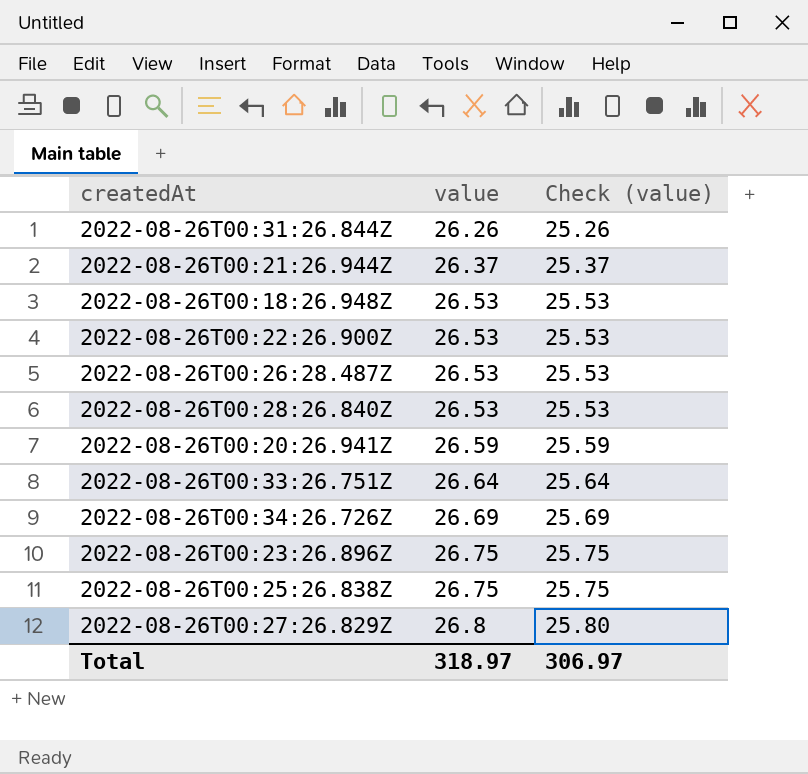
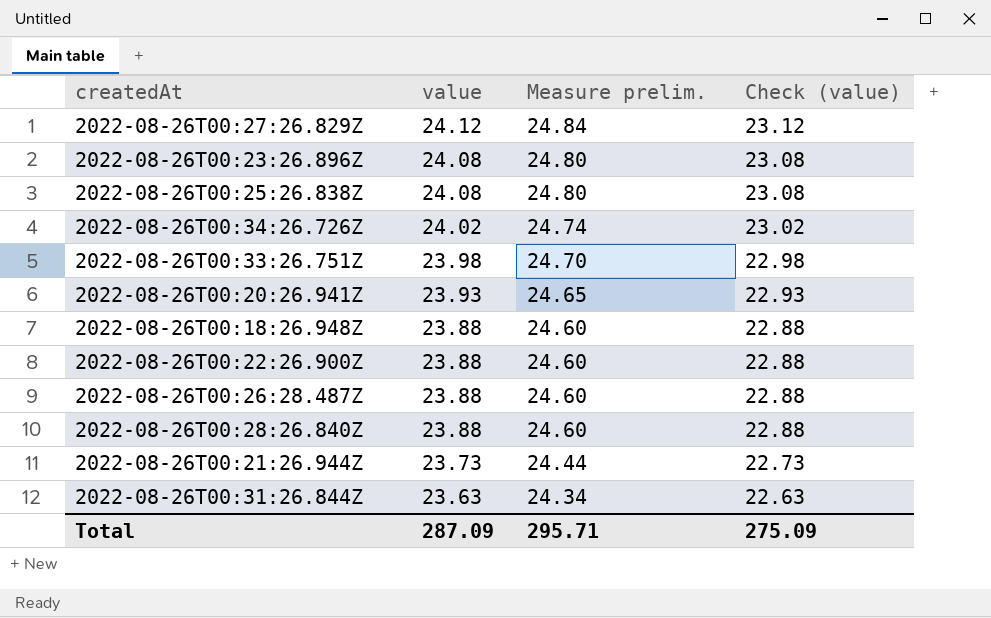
row order: value ascending -> value descending
column Measure prelim. | formula: none -> [value] * 1.03
2022-08-26T00:27:26.829Z | value: 26.8 -> 24.12
2022-08-26T00:27:26.829Z | Check (value): 25.80 -> 23.12
2022-08-26T00:23:26.896Z | value: 26.75 -> 24.08
2022-08-26T00:23:26.896Z | Check (value): 25.75 -> 23.08
2022-08-26T00:25:26.838Z | value: 26.75 -> 24.08
2022-08-26T00:25:26.838Z | Check (value): 25.75 -> 23.08
2022-08-26T00:34:26.726Z | value: 26.69 -> 24.02
2022-08-26T00:34:26.726Z | Check (value): 25.69 -> 23.02
2022-08-26T00:33:26.751Z | value: 26.64 -> 23.98
2022-08-26T00:33:26.751Z | Check (value): 25.64 -> 22.98
2022-08-26T00:20:26.941Z | value: 26.59 -> 23.93
2022-08-26T00:20:26.941Z | Check (value): 25.59 -> 22.93
2022-08-26T00:18:26.948Z | value: 26.53 -> 23.88
2022-08-26T00:18:26.948Z | Check (value): 25.53 -> 22.88
2022-08-26T00:22:26.900Z | value: 26.53 -> 23.88
2022-08-26T00:22:26.900Z | Check (value): 25.53 -> 22.88
2022-08-26T00:26:28.487Z | value: 26.53 -> 23.88
2022-08-26T00:26:28.487Z | Check (value): 25.53 -> 22.88
2022-08-26T00:28:26.840Z | value: 26.53 -> 23.88
2022-08-26T00:28:26.840Z | Check (value): 25.53 -> 22.88
2022-08-26T00:21:26.944Z | value: 26.37 -> 23.73
2022-08-26T00:21:26.944Z | Check (value): 25.37 -> 22.73
2022-08-26T00:31:26.844Z | value: 26.26 -> 23.63
2022-08-26T00:31:26.844Z | Check (value): 25.26 -> 22.63
Total | value: 318.97 -> 287.09
Total | Check (value): 306.97 -> 275.09

